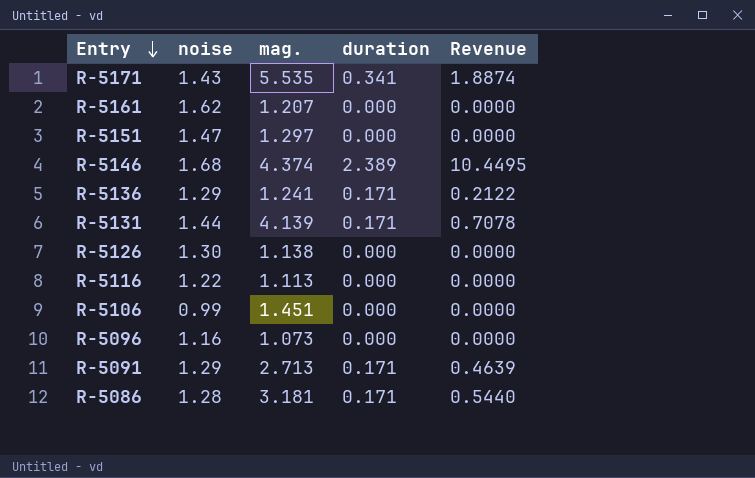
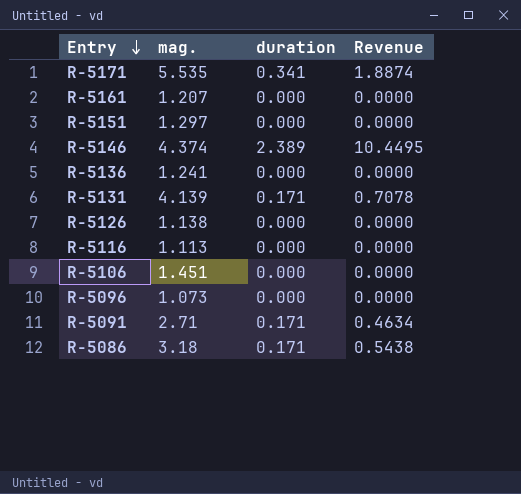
column noise | position: 2 -> none
R-5136 | duration: 0.171 -> 0.000
R-5136 | Revenue: 0.2122 -> 0.0000
R-5091 | mag.: 2.713 -> 2.71
R-5091 | Revenue: 0.4639 -> 0.4634
R-5086 | mag.: 3.181 -> 3.18
R-5086 | Revenue: 0.5440 -> 0.5438

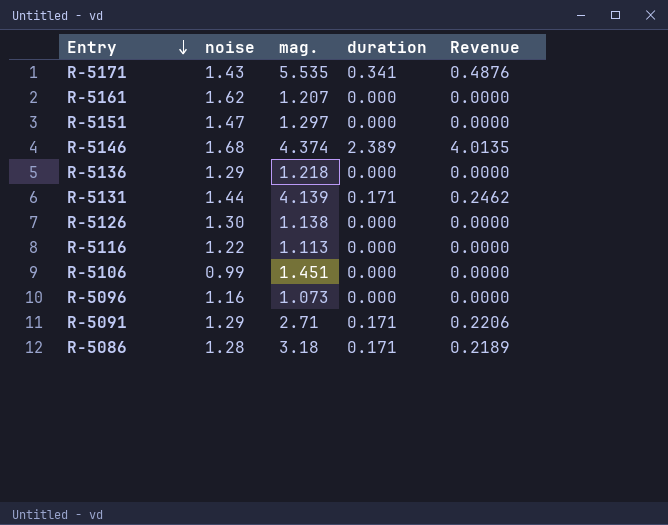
column noise | position: none -> 2
column Revenue | formula: [mag.] * [duration] -> [noise] * [duration]
R-5136 | mag.: 1.241 -> 1.218

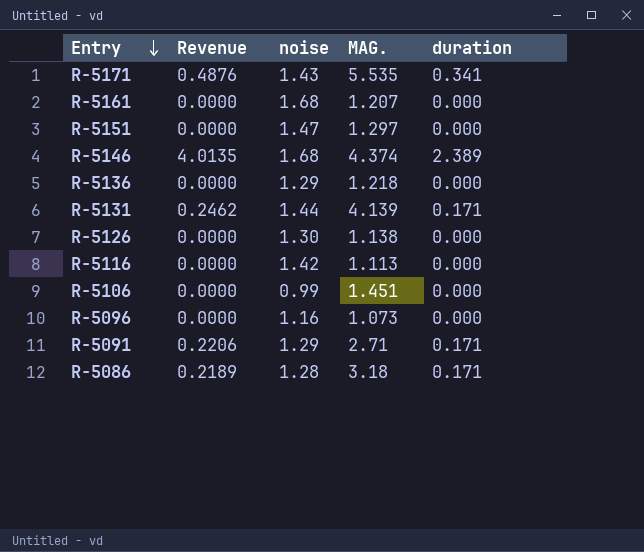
column Revenue | position: 5 -> 2
column name: mag. -> MAG.
R-5161 | noise: 1.62 -> 1.68
R-5116 | noise: 1.22 -> 1.42

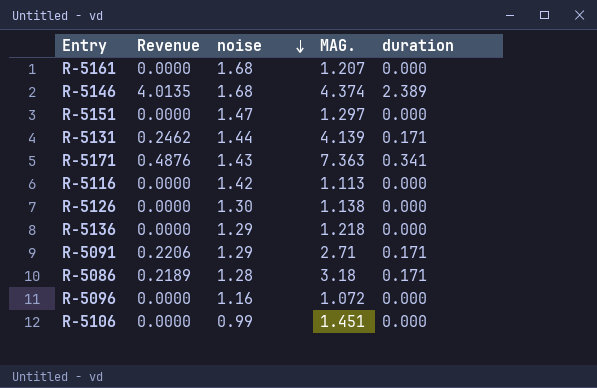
row order: Entry descending -> noise descending
R-5171 | MAG.: 5.535 -> 7.363
R-5096 | MAG.: 1.073 -> 1.072

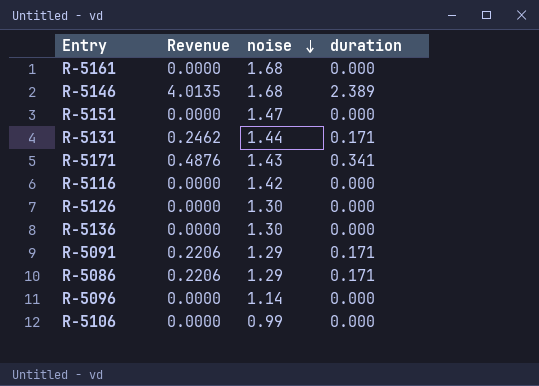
column MAG. | position: 4 -> none
R-5136 | noise: 1.29 -> 1.30
R-5086 | Revenue: 0.2189 -> 0.2206
R-5086 | noise: 1.28 -> 1.29
R-5096 | noise: 1.16 -> 1.14

